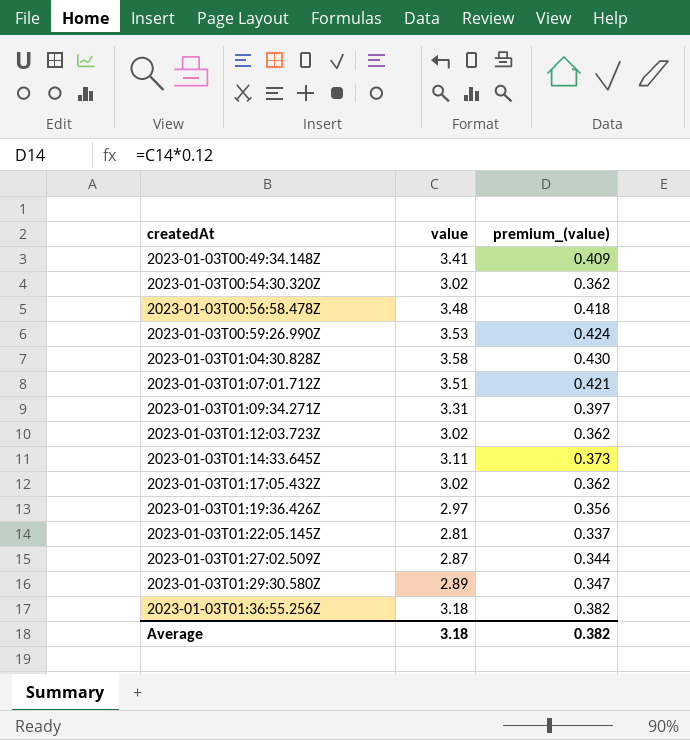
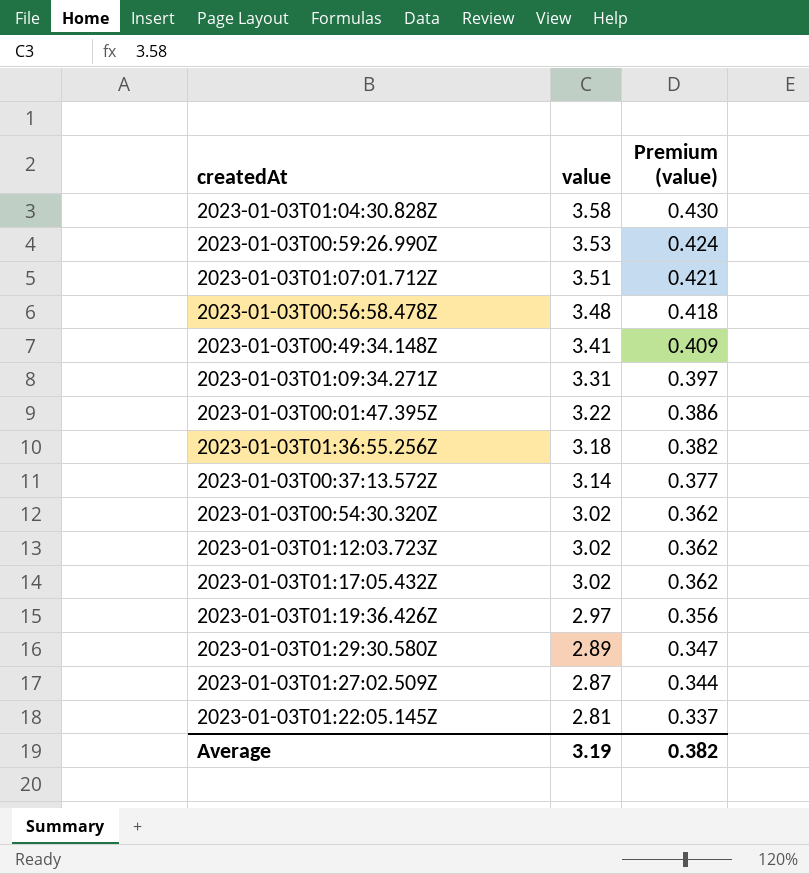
row order: createdAt ascending -> value descending
column name: premium_(value) -> Premium (value)
row 2023-01-03T01:14:33.645Z: 3.11 | 0.373 -> none
row 2023-01-03T00:01:47.395Z: none -> 3.22 | 0.386
row 2023-01-03T00:37:13.572Z: none -> 3.14 | 0.377
Average | value: 3.18 -> 3.19

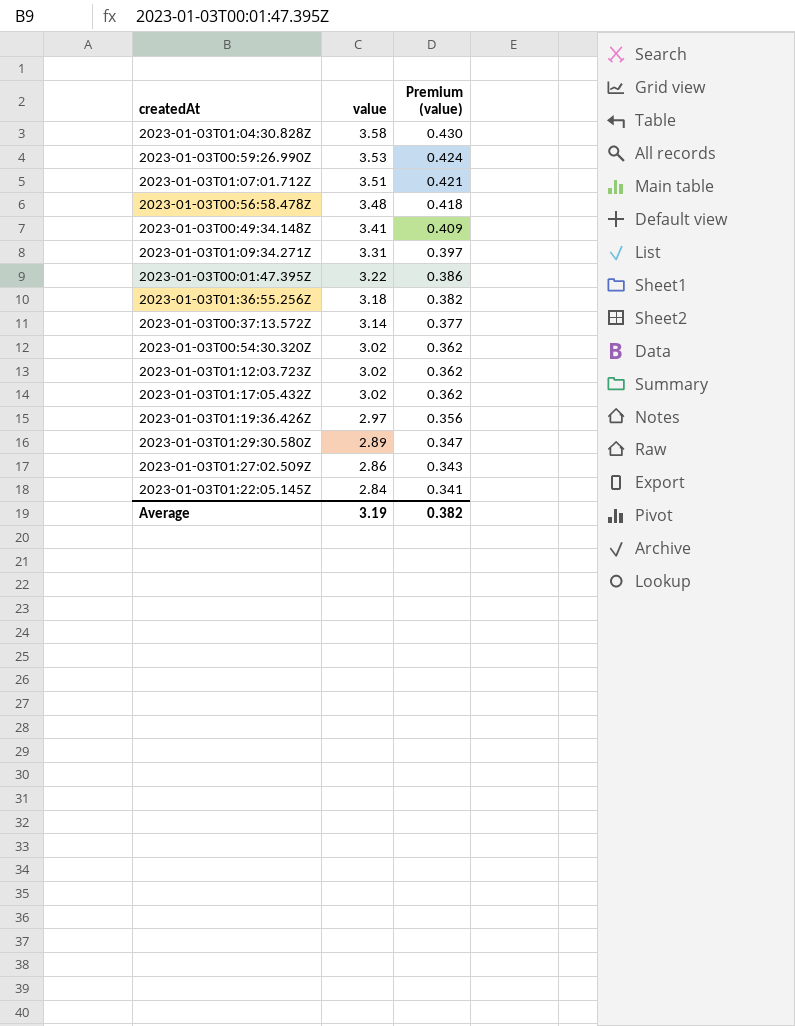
2023-01-03T01:27:02.509Z | value: 2.87 -> 2.86
2023-01-03T01:27:02.509Z | Premium (value): 0.344 -> 0.343
2023-01-03T01:22:05.145Z | value: 2.81 -> 2.84
2023-01-03T01:22:05.145Z | Premium (value): 0.337 -> 0.341

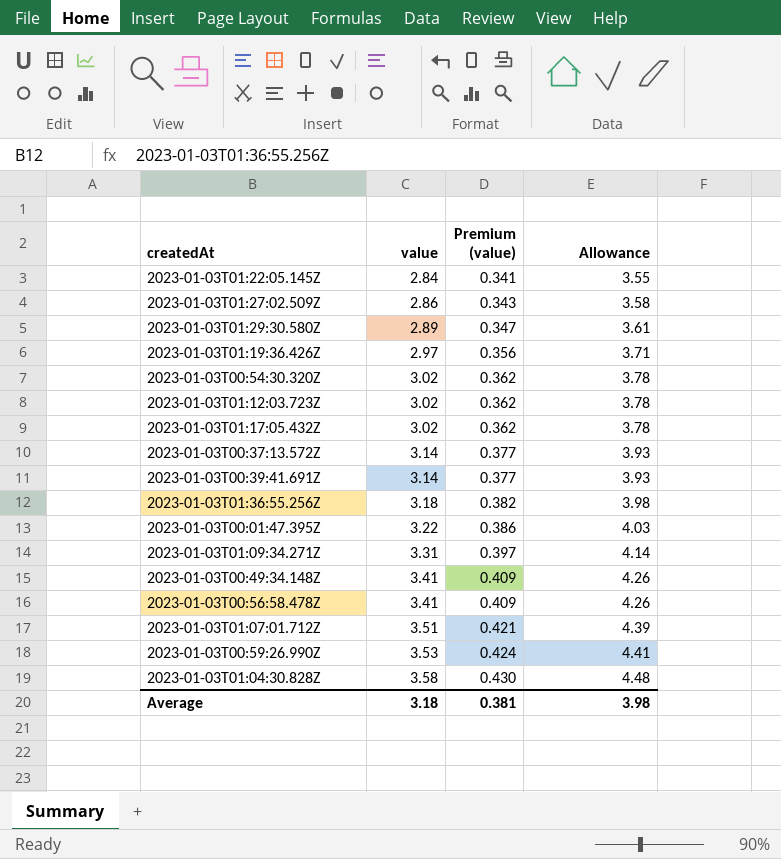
row order: value descending -> value ascending
column Allowance | formula: none -> [value] * 1.25
row 2023-01-03T00:39:41.691Z: none -> 3.14 | 0.377 | 3.93
2023-01-03T00:56:58.478Z | value: 3.48 -> 3.41
2023-01-03T00:56:58.478Z | Premium (value): 0.418 -> 0.409
Average | value: 3.19 -> 3.18
Average | Premium (value): 0.382 -> 0.381

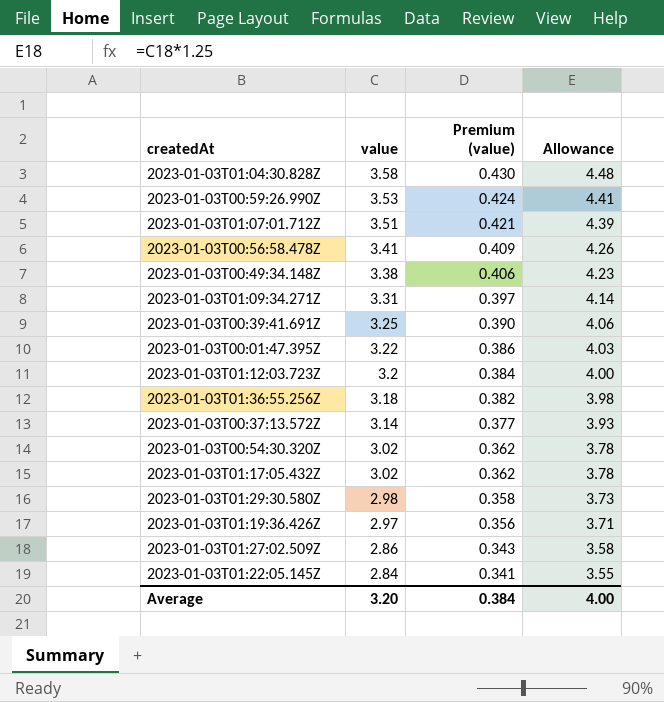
row order: value ascending -> value descending
2023-01-03T00:49:34.148Z | value: 3.41 -> 3.38
2023-01-03T00:49:34.148Z | Premium (value): 0.409 -> 0.406
2023-01-03T00:49:34.148Z | Allowance: 4.26 -> 4.23
2023-01-03T00:39:41.691Z | value: 3.14 -> 3.25
2023-01-03T00:39:41.691Z | Premium (value): 0.377 -> 0.390
2023-01-03T00:39:41.691Z | Allowance: 3.93 -> 4.06
2023-01-03T01:12:03.723Z | value: 3.02 -> 3.2
2023-01-03T01:12:03.723Z | Premium (value): 0.362 -> 0.384
2023-01-03T01:12:03.723Z | Allowance: 3.78 -> 4.00
2023-01-03T01:29:30.580Z | value: 2.89 -> 2.98
2023-01-03T01:29:30.580Z | Premium (value): 0.347 -> 0.358
2023-01-03T01:29:30.580Z | Allowance: 3.61 -> 3.73
Average | value: 3.18 -> 3.20
Average | Premium (value): 0.381 -> 0.384
Average | Allowance: 3.98 -> 4.00

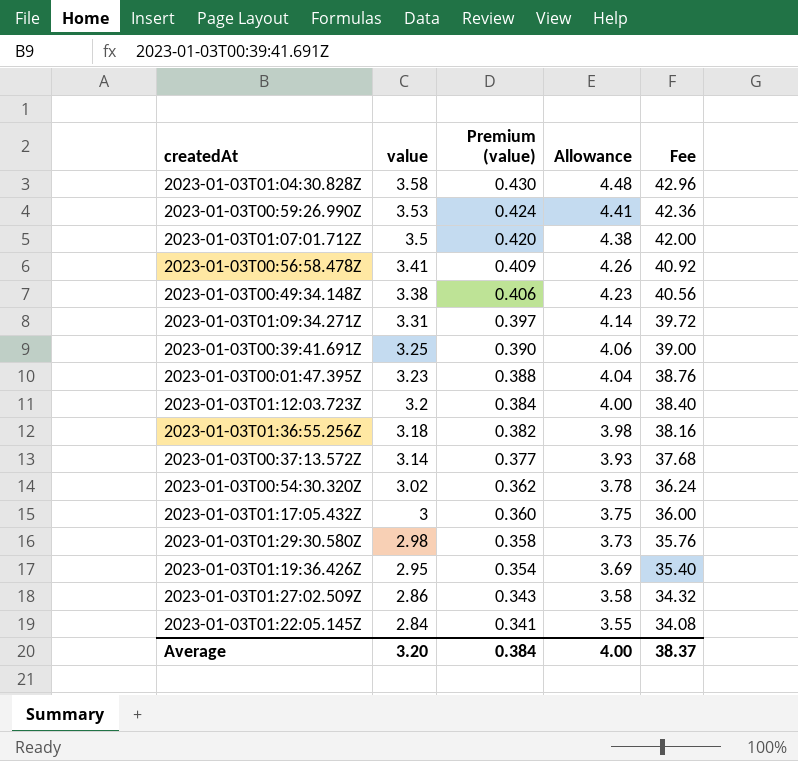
column Fee | formula: none -> [value] * 12
2023-01-03T01:07:01.712Z | value: 3.51 -> 3.5
2023-01-03T01:07:01.712Z | Premium (value): 0.421 -> 0.420
2023-01-03T01:07:01.712Z | Allowance: 4.39 -> 4.38
2023-01-03T00:01:47.395Z | value: 3.22 -> 3.23
2023-01-03T00:01:47.395Z | Premium (value): 0.386 -> 0.388
2023-01-03T00:01:47.395Z | Allowance: 4.03 -> 4.04
2023-01-03T01:17:05.432Z | value: 3.02 -> 3
2023-01-03T01:17:05.432Z | Premium (value): 0.362 -> 0.360
2023-01-03T01:17:05.432Z | Allowance: 3.78 -> 3.75
2023-01-03T01:19:36.426Z | value: 2.97 -> 2.95
2023-01-03T01:19:36.426Z | Premium (value): 0.356 -> 0.354
2023-01-03T01:19:36.426Z | Allowance: 3.71 -> 3.69

